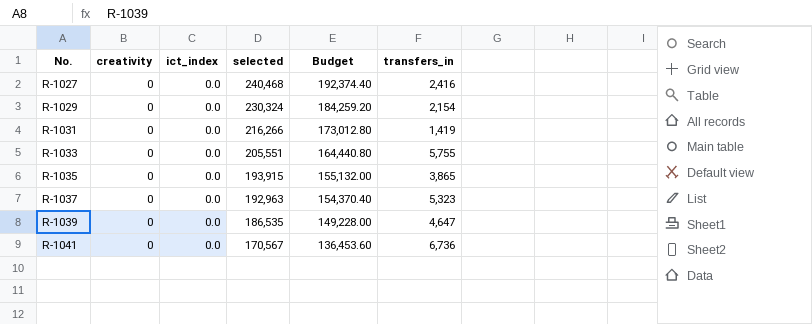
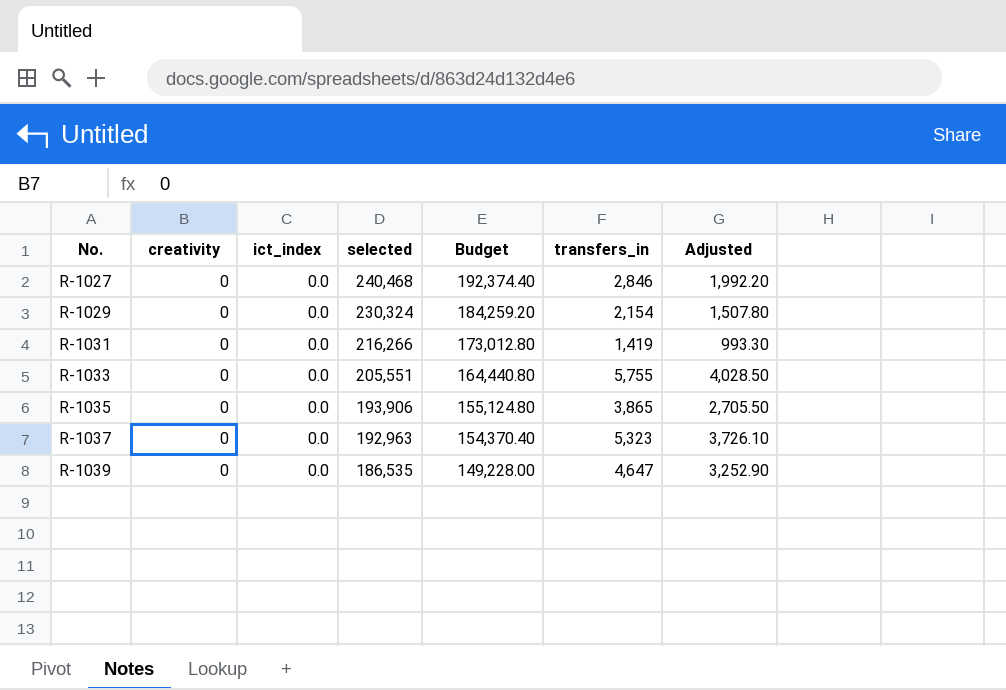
column Adjusted | formula: none -> [transfers_in] * 0.7
row R-1041: 0 | 0.0 | 170,567 | 136,453.60 | 6,736 -> none
R-1027 | transfers_in: 2,416 -> 2,846
R-1035 | selected: 193,915 -> 193,906
R-1035 | Budget: 155,132.00 -> 155,124.80

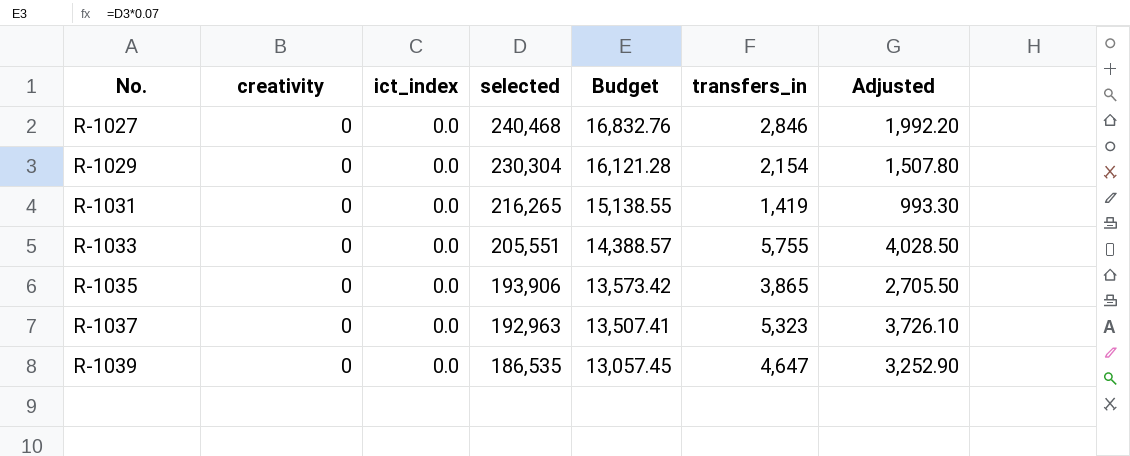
column Budget | formula: [selected] * 0.8 -> [selected] * 0.07
R-1029 | selected: 230,324 -> 230,304
R-1031 | selected: 216,266 -> 216,265

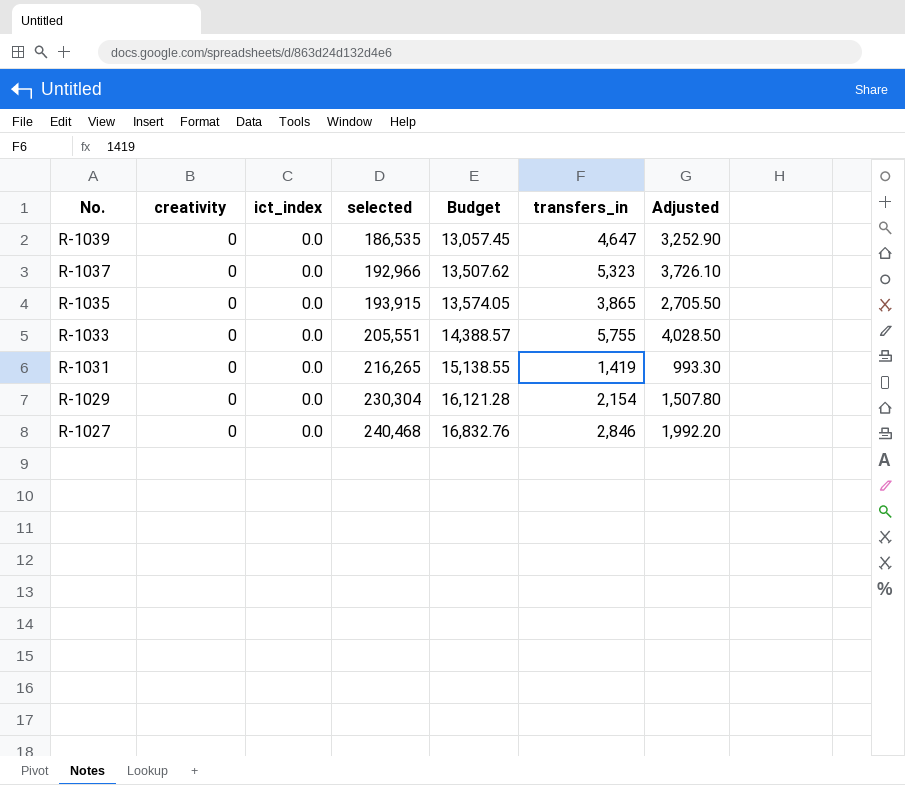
row order: No. ascending -> No. descending
R-1037 | selected: 192,963 -> 192,966
R-1037 | Budget: 13,507.41 -> 13,507.62
R-1035 | selected: 193,906 -> 193,915
R-1035 | Budget: 13,573.42 -> 13,574.05

